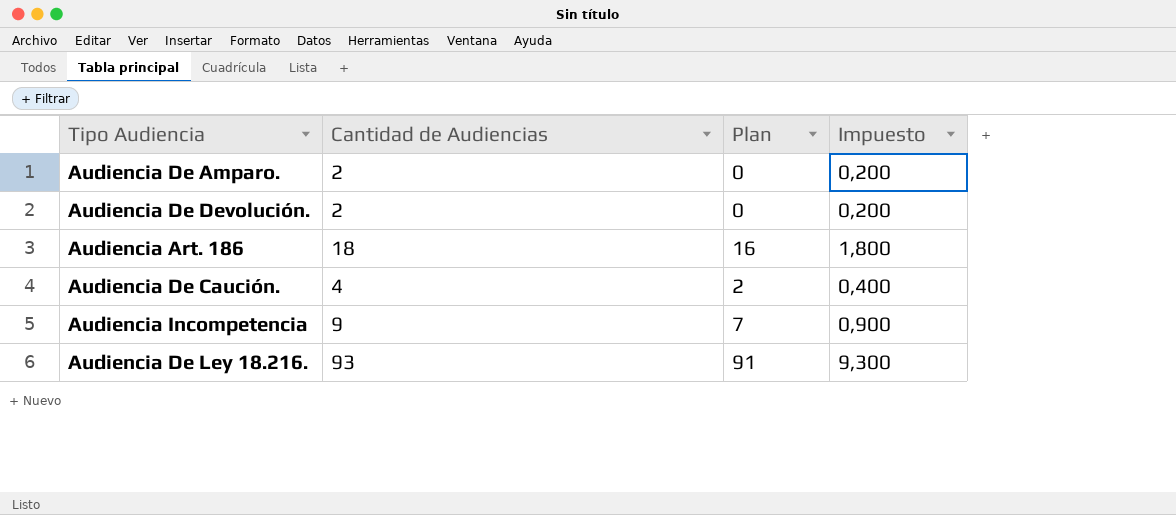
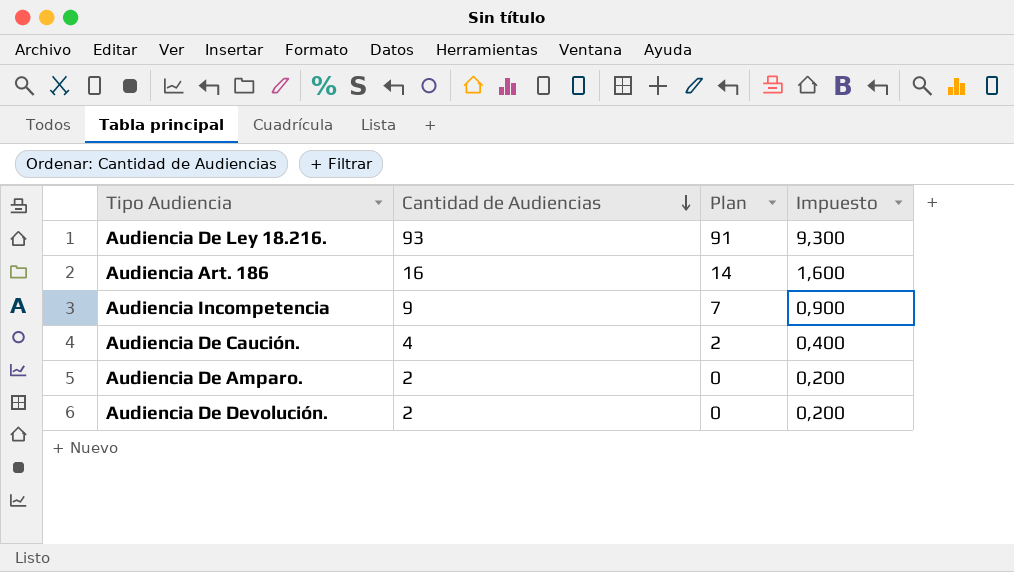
row order: none -> Cantidad de Audiencias descending
Audiencia Art. 186 | Cantidad de Audiencias: 18 -> 16
Audiencia Art. 186 | Plan: 16 -> 14
Audiencia Art. 186 | Impuesto: 1,800 -> 1,600

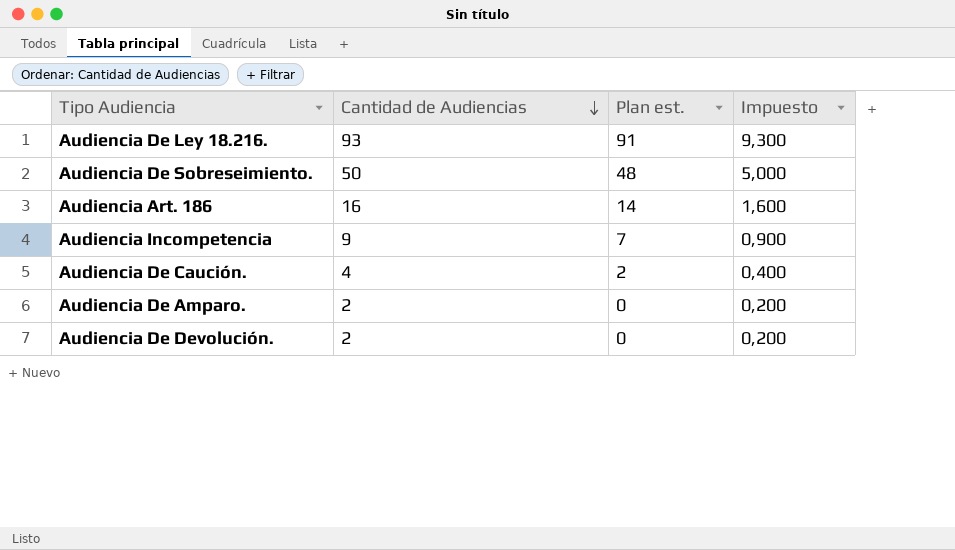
column name: Plan -> Plan est.
row Audiencia De Sobreseimiento.: none -> 50 | 48 | 5,000

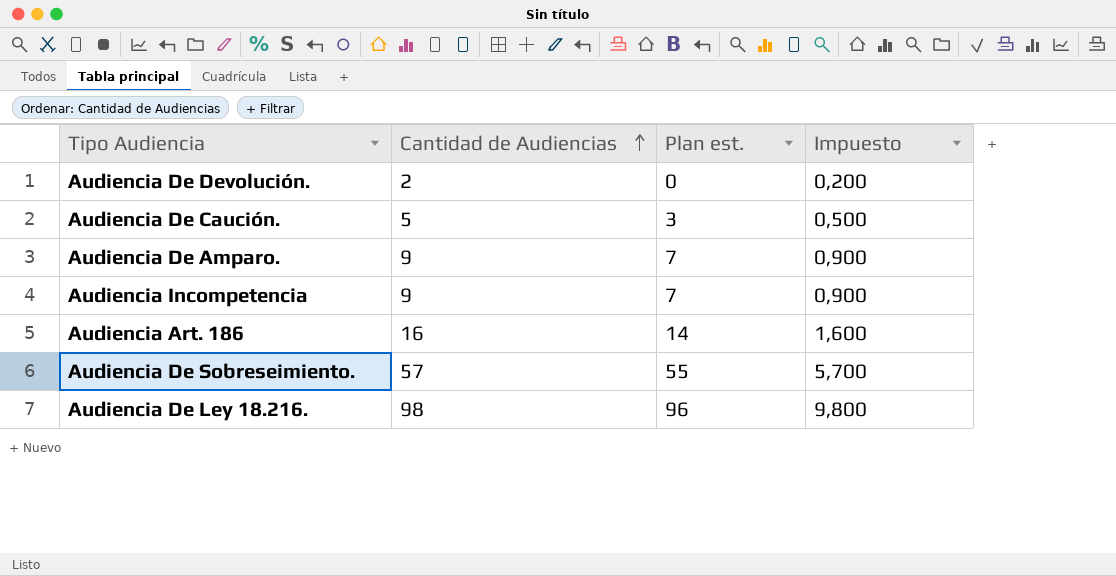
row order: Cantidad de Audiencias descending -> Cantidad de Audiencias ascending
Audiencia De Caución. | Cantidad de Audiencias: 4 -> 5
Audiencia De Caución. | Plan est.: 2 -> 3
Audiencia De Caución. | Impuesto: 0,400 -> 0,500
Audiencia De Amparo. | Cantidad de Audiencias: 2 -> 9
Audiencia De Amparo. | Plan est.: 0 -> 7
Audiencia De Amparo. | Impuesto: 0,200 -> 0,900
Audiencia De Sobreseimiento. | Cantidad de Audiencias: 50 -> 57
Audiencia De Sobreseimiento. | Plan est.: 48 -> 55
Audiencia De Sobreseimiento. | Impuesto: 5,000 -> 5,700
Audiencia De Ley 18.216. | Cantidad de Audiencias: 93 -> 98
Audiencia De Ley 18.216. | Plan est.: 91 -> 96
Audiencia De Ley 18.216. | Impuesto: 9,300 -> 9,800

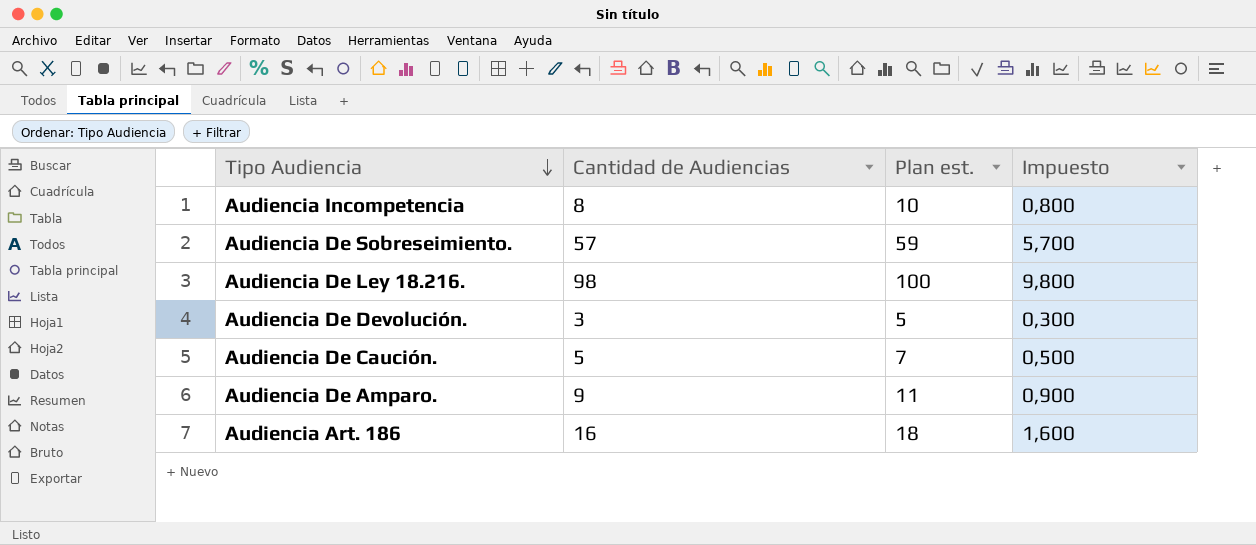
row order: Cantidad de Audiencias ascending -> Tipo Audiencia descending
column Plan est. | formula: [Cantidad de Audiencias] - 2 -> [Cantidad de Audiencias] + 2
Audiencia Incompetencia | Cantidad de Audiencias: 9 -> 8
Audiencia Incompetencia | Impuesto: 0,900 -> 0,800
Audiencia De Devolución. | Cantidad de Audiencias: 2 -> 3
Audiencia De Devolución. | Impuesto: 0,200 -> 0,300

